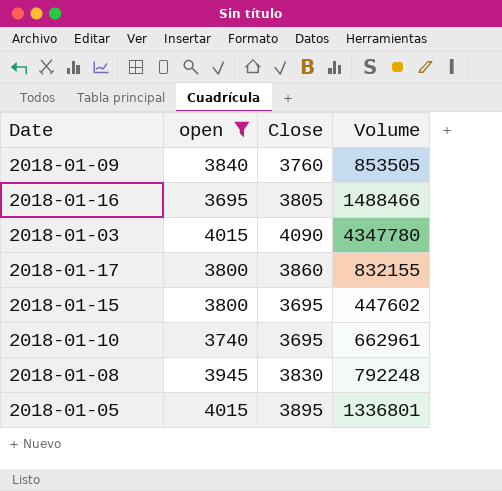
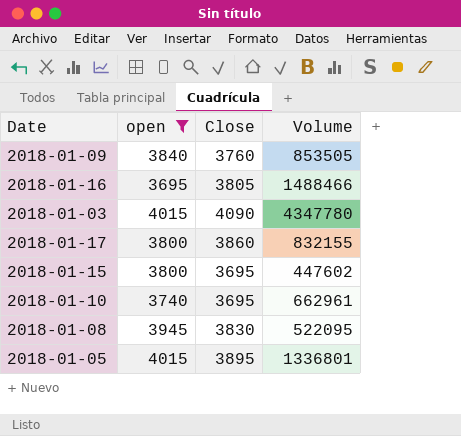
2018-01-08 | Volume: 792248 -> 522095

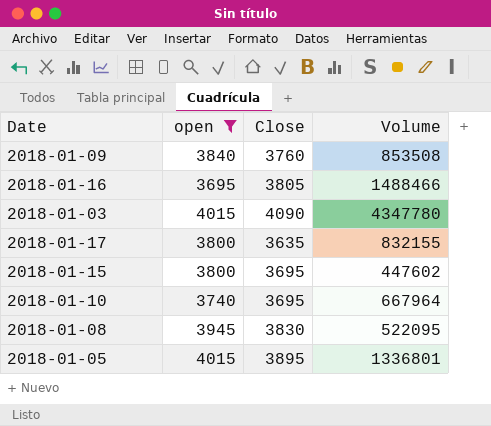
2018-01-09 | Volume: 853505 -> 853508
2018-01-17 | Close: 3860 -> 3635
2018-01-10 | Volume: 662961 -> 667964

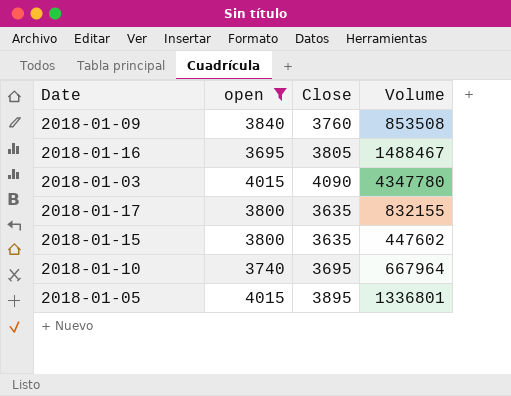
row 2018-01-08: 3945 | 3830 | 522095 -> none
2018-01-16 | Volume: 1488466 -> 1488467
2018-01-15 | Close: 3695 -> 3635

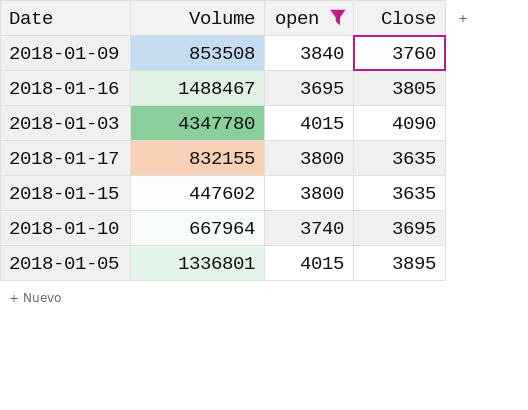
column Volume | position: 4 -> 2

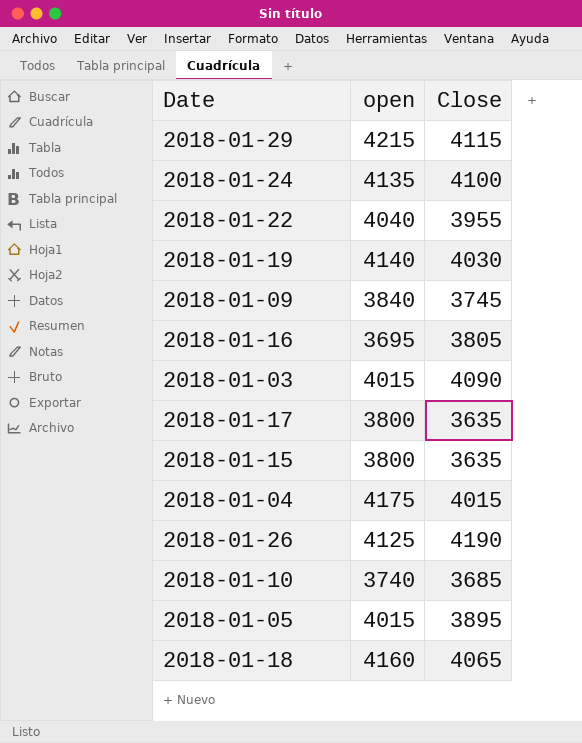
filter: open <= 4015 -> none
column Volume | position: 2 -> none
2018-01-09 | Close: 3760 -> 3745
2018-01-10 | Close: 3695 -> 3685

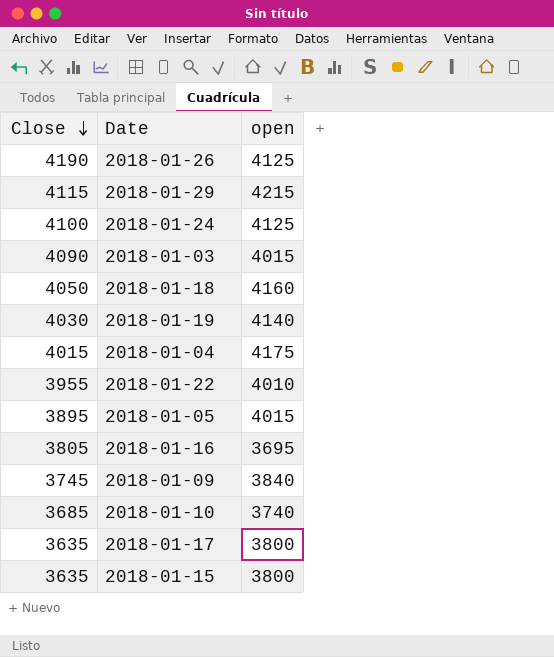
row order: none -> Close descending
column Close | position: 3 -> 1
2018-01-24 | open: 4135 -> 4125
2018-01-18 | Close: 4065 -> 4050
2018-01-22 | open: 4040 -> 4010

